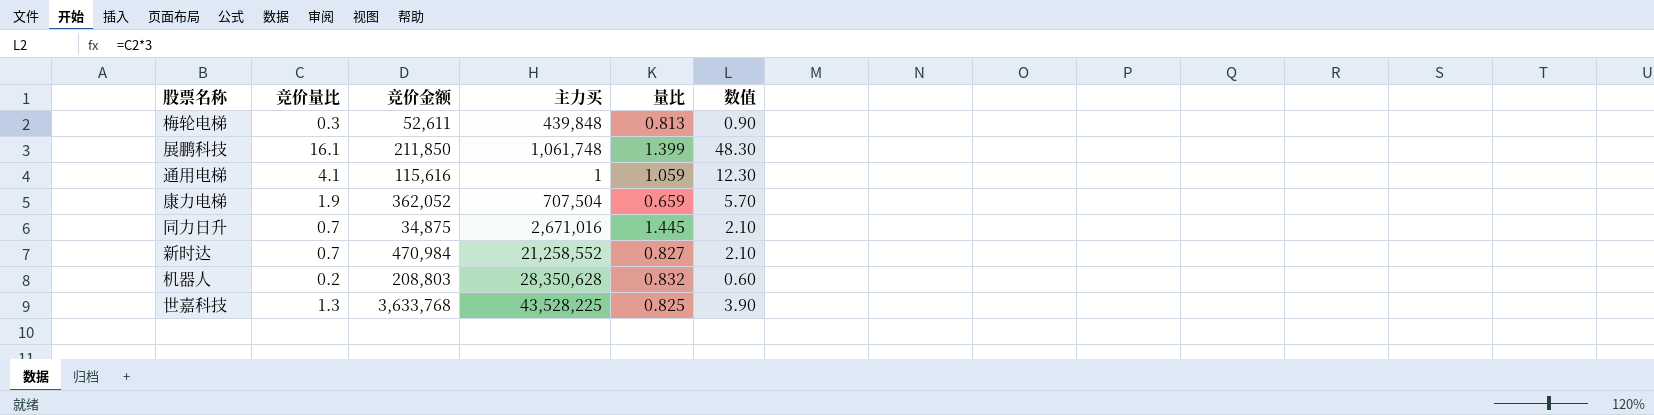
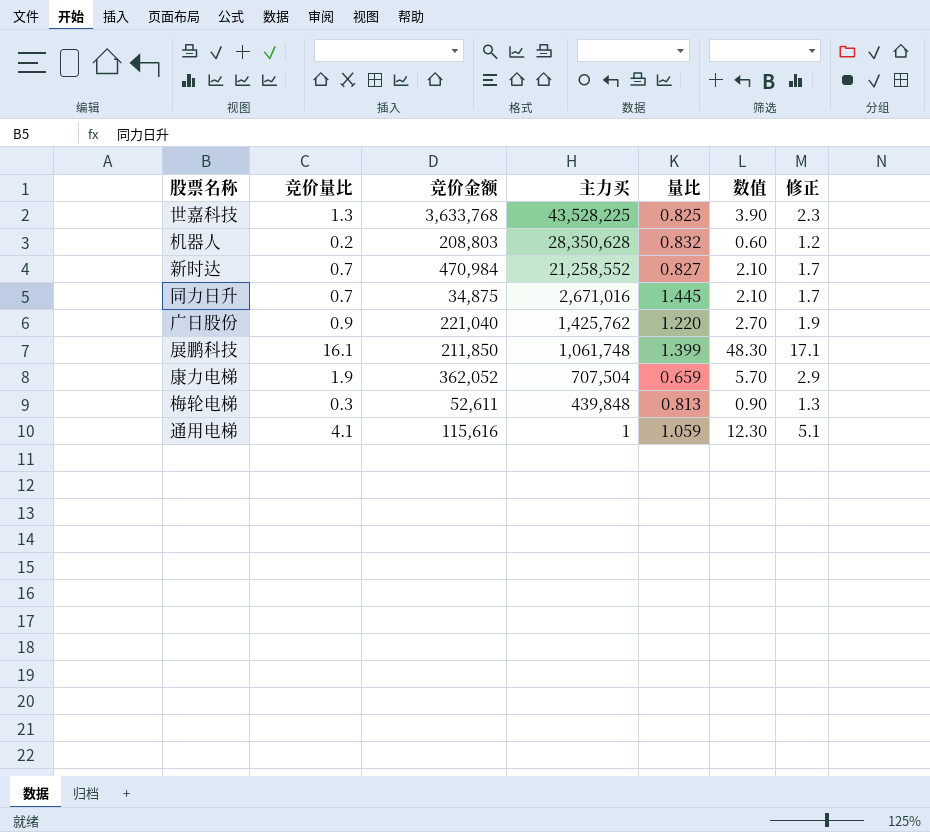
row order: none -> 主力买 descending
column 修正 | formula: none -> [竞价量比] + 1
row 广日股份: none -> 0.9 | 221,040 | 1,425,762 | 1.220 | 2.70 | 1.9

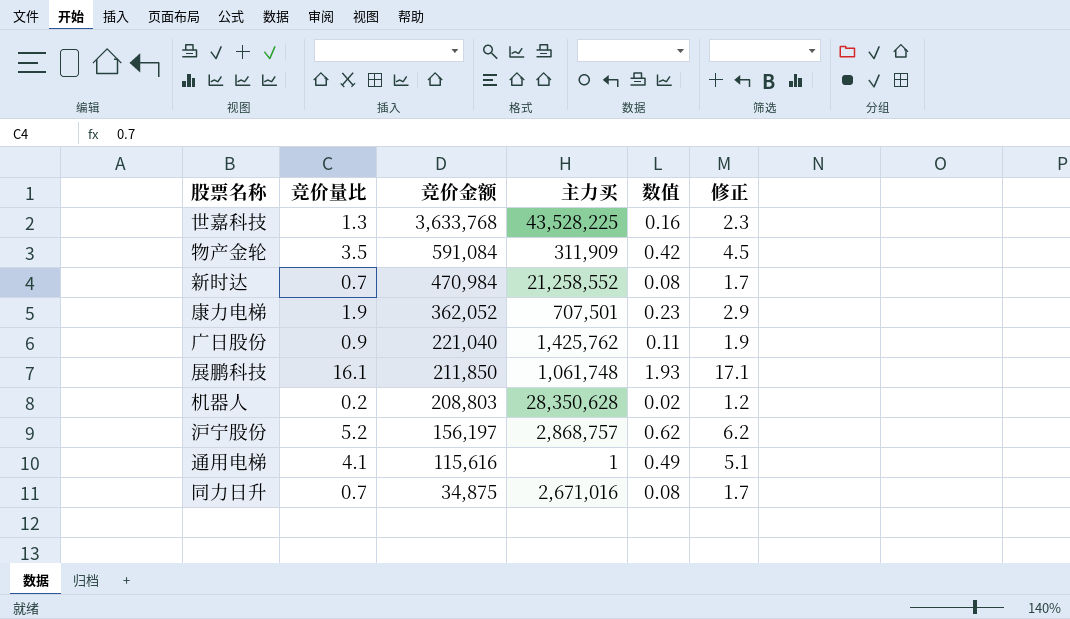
row order: 主力买 descending -> 竞价金额 descending
column 量比 | position: 5 -> none
column 数值 | formula: [竞价量比] * 3 -> [竞价量比] * 0.12
row 梅轮电梯: 0.3 | 52,611 | 439,848 | 0.813 | 0.90 | 1.3 -> none
row 物产金轮: none -> 3.5 | 591,084 | 311,909 | 0.42 | 4.5
康力电梯 | 主力买: 707,504 -> 707,501
row 沪宁股份: none -> 5.2 | 156,197 | 2,868,757 | 0.62 | 6.2

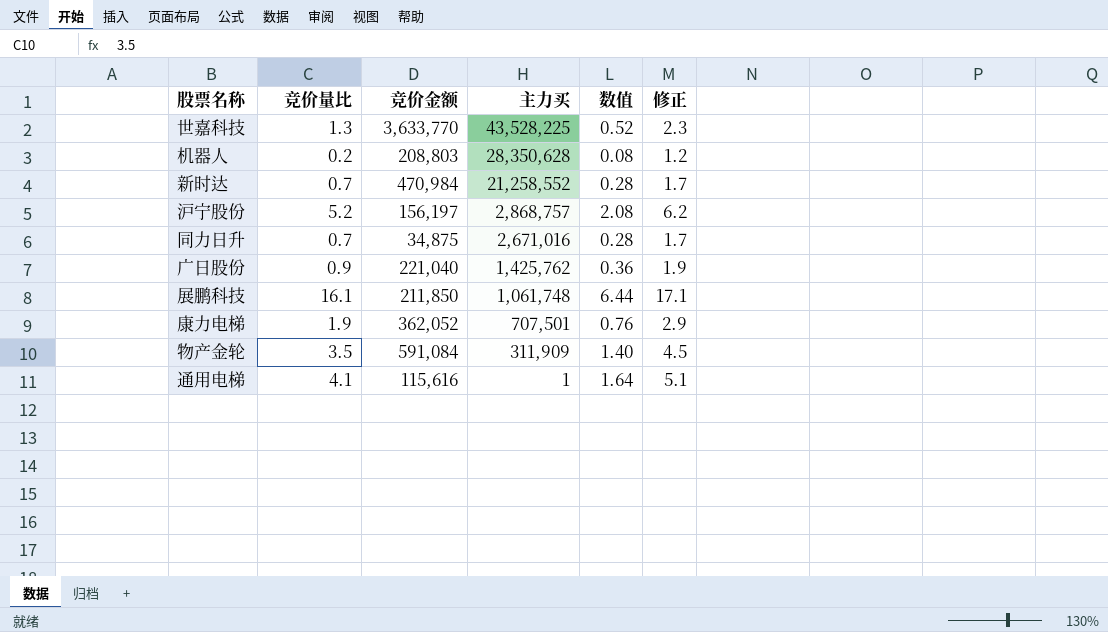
row order: 竞价金额 descending -> 主力买 descending
column 数值 | formula: [竞价量比] * 0.12 -> [竞价量比] * 0.4
世嘉科技 | 竞价金额: 3,633,768 -> 3,633,770

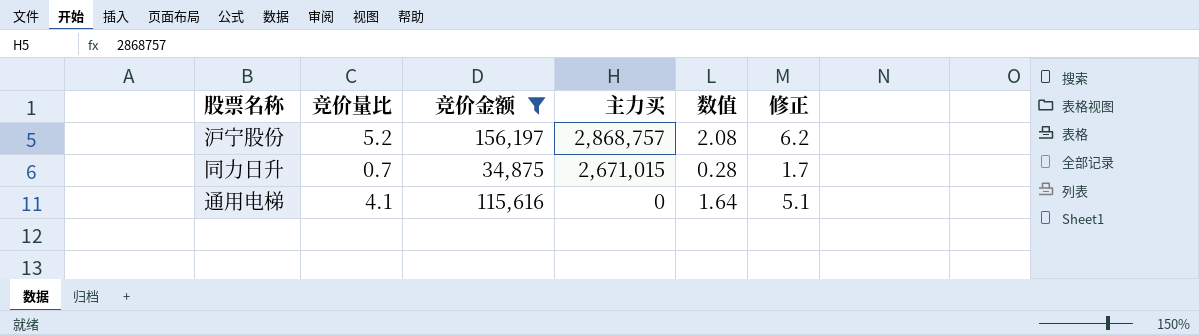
filter: none -> 竞价金额 <= 156,197
同力日升 | 主力买: 2,671,016 -> 2,671,015
通用电梯 | 主力买: 1 -> 0

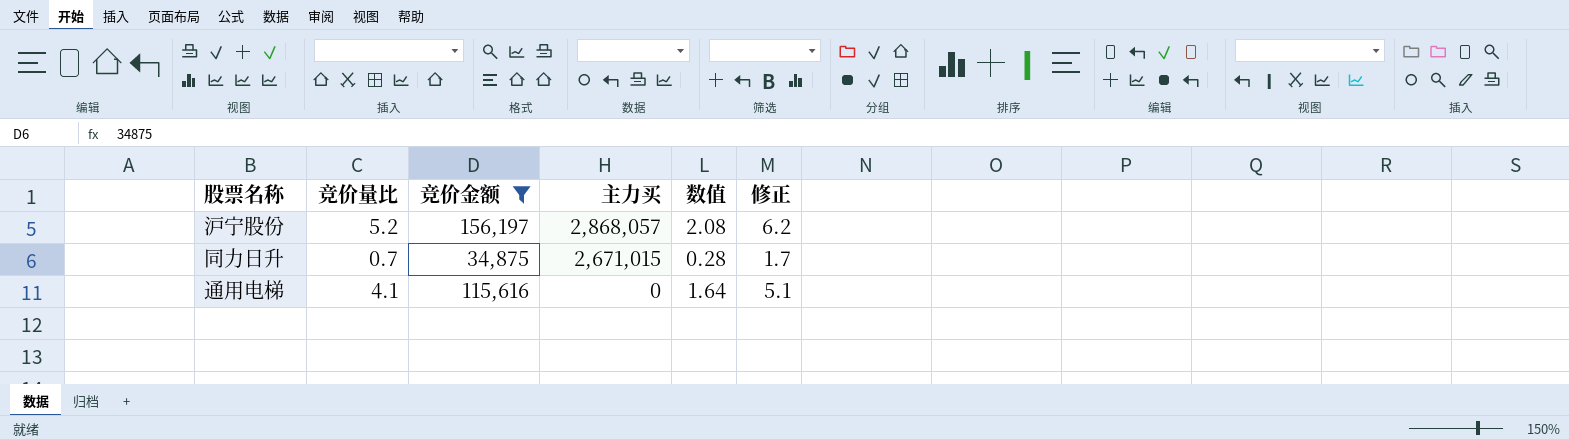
沪宁股份 | 主力买: 2,868,757 -> 2,868,057

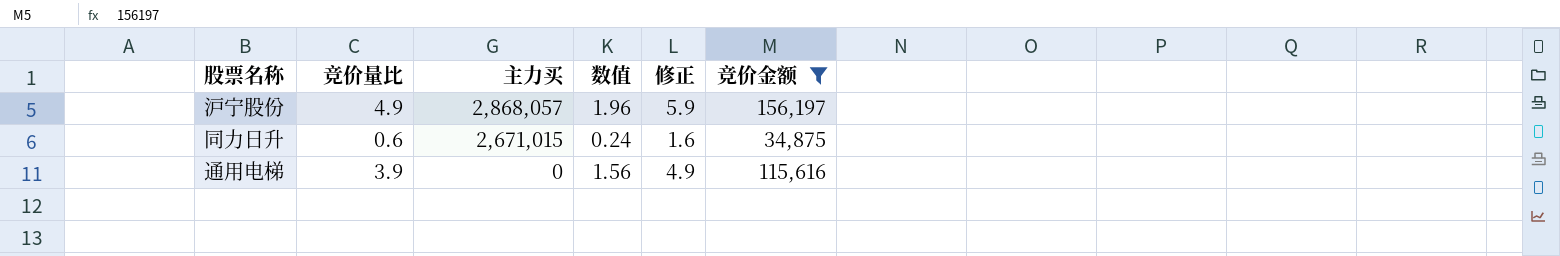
column 竞价金额 | position: 3 -> 6
沪宁股份 | 竞价量比: 5.2 -> 4.9
沪宁股份 | 数值: 2.08 -> 1.96
沪宁股份 | 修正: 6.2 -> 5.9
同力日升 | 竞价量比: 0.7 -> 0.6
同力日升 | 数值: 0.28 -> 0.24
同力日升 | 修正: 1.7 -> 1.6
通用电梯 | 竞价量比: 4.1 -> 3.9
通用电梯 | 数值: 1.64 -> 1.56
通用电梯 | 修正: 5.1 -> 4.9

